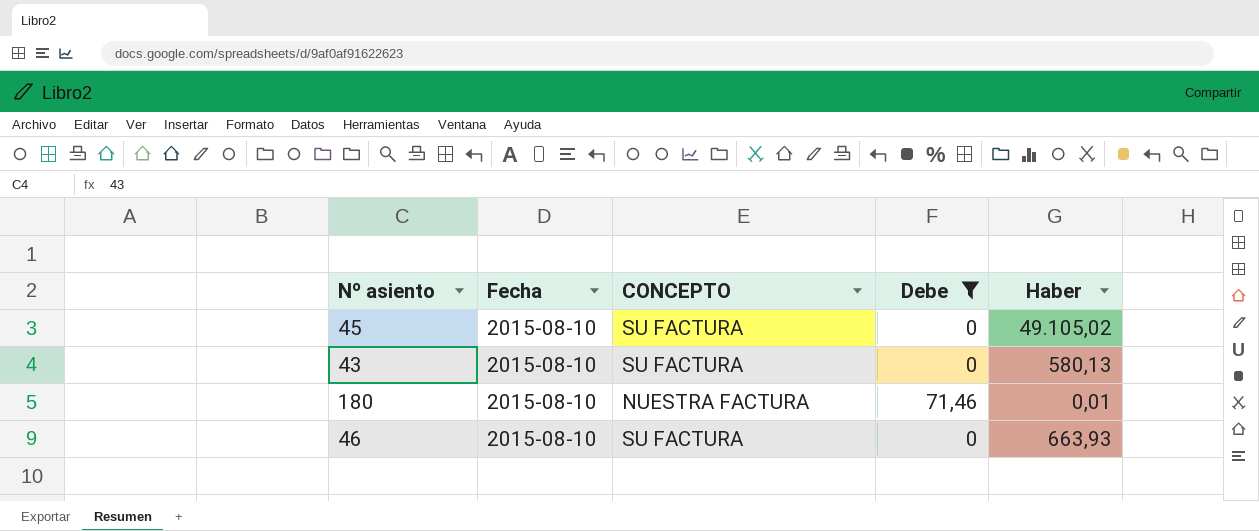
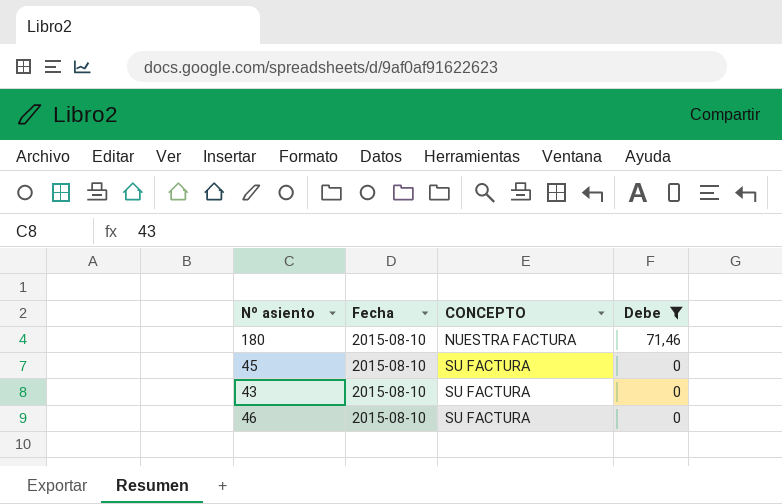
row order: none -> CONCEPTO ascending
column Haber | position: 5 -> none

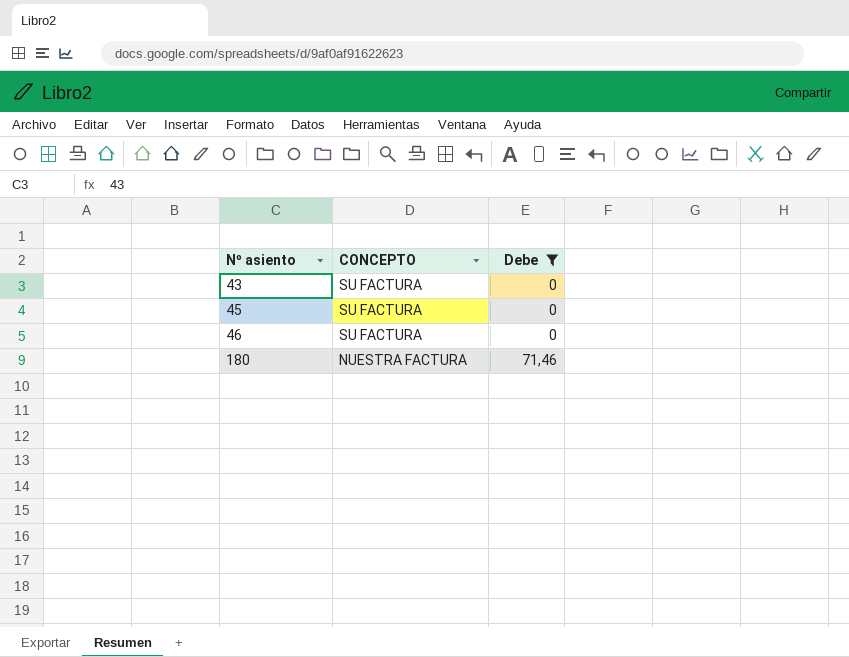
row order: CONCEPTO ascending -> Nº asiento ascending
column Fecha | position: 2 -> none

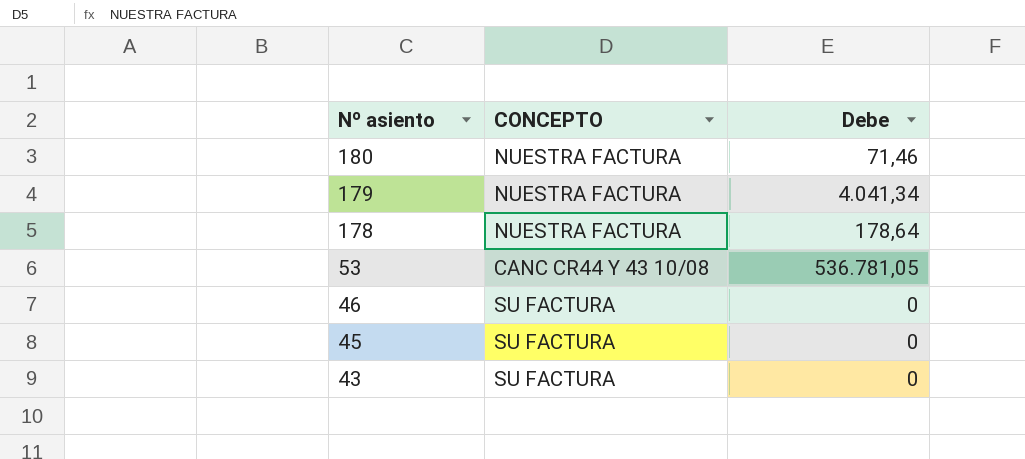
filter: Debe <= 71,46 -> none
row order: Nº asiento ascending -> Nº asiento descending

